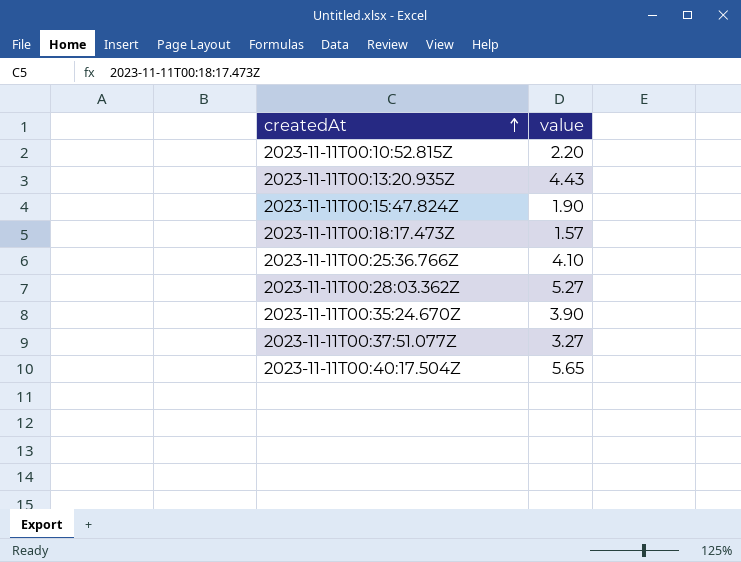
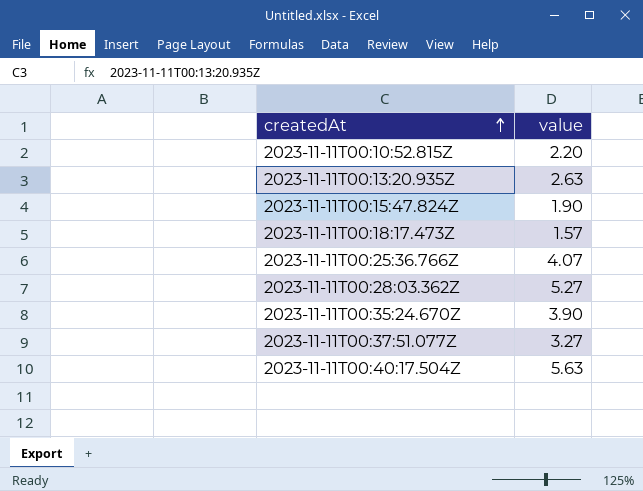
2023-11-11T00:13:20.935Z | value: 4.43 -> 2.63
2023-11-11T00:25:36.766Z | value: 4.10 -> 4.07
2023-11-11T00:40:17.504Z | value: 5.65 -> 5.63

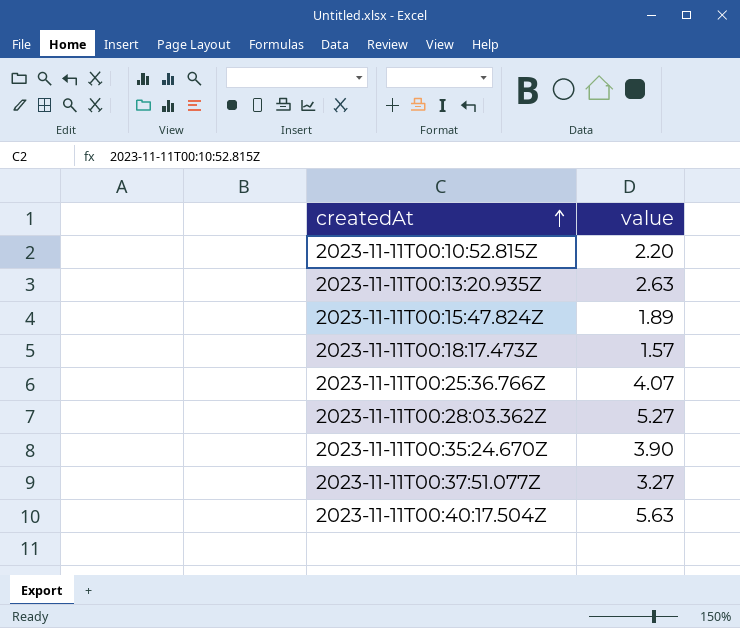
2023-11-11T00:15:47.824Z | value: 1.90 -> 1.89

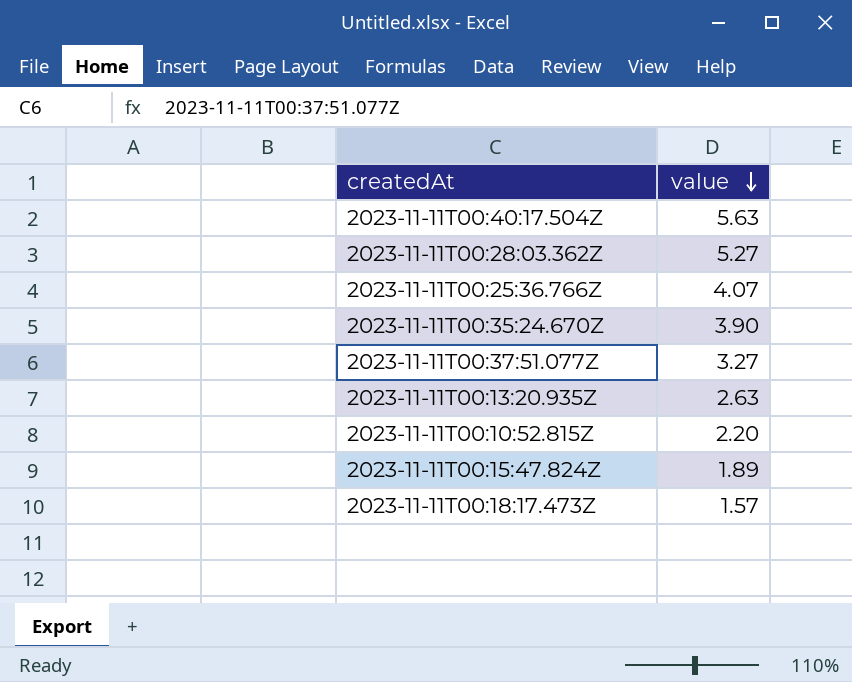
row order: createdAt ascending -> value descending

